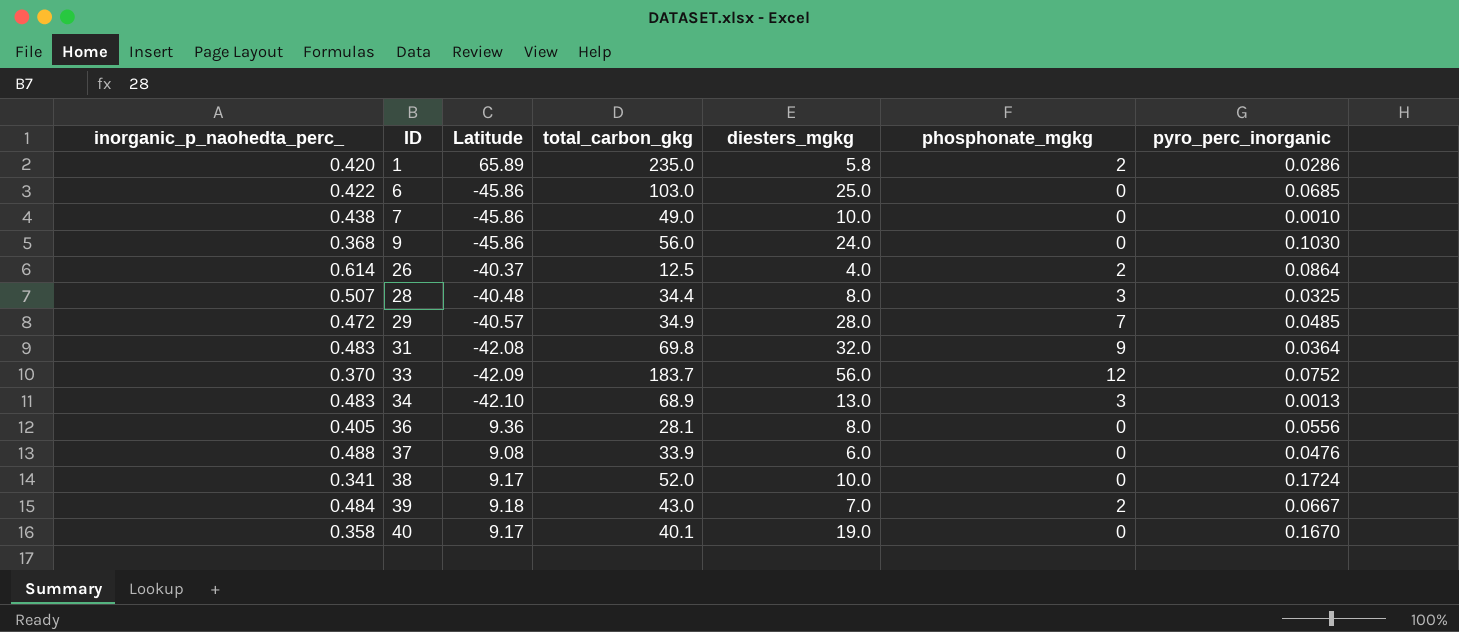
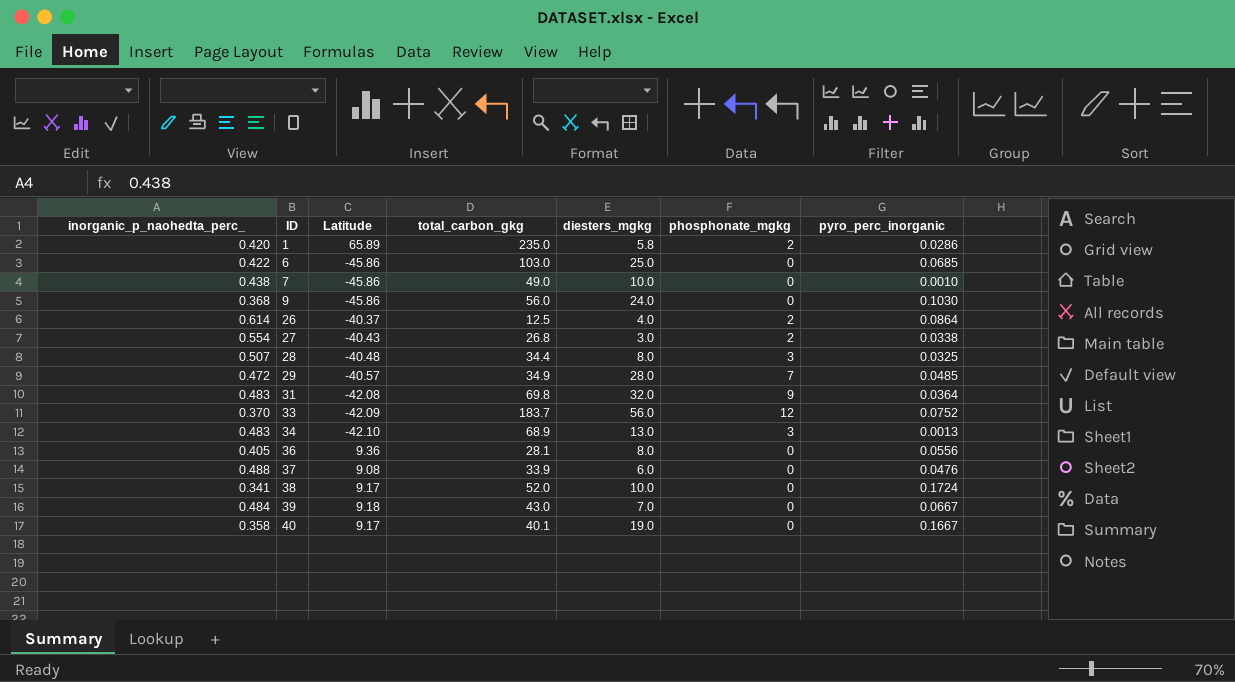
row 27: none -> 0.554 | -40.43 | 26.8 | 3.0 | 2 | 0.0338
39 | phosphonate_mgkg: 2 -> 0
40 | pyro_perc_inorganic: 0.1670 -> 0.1667

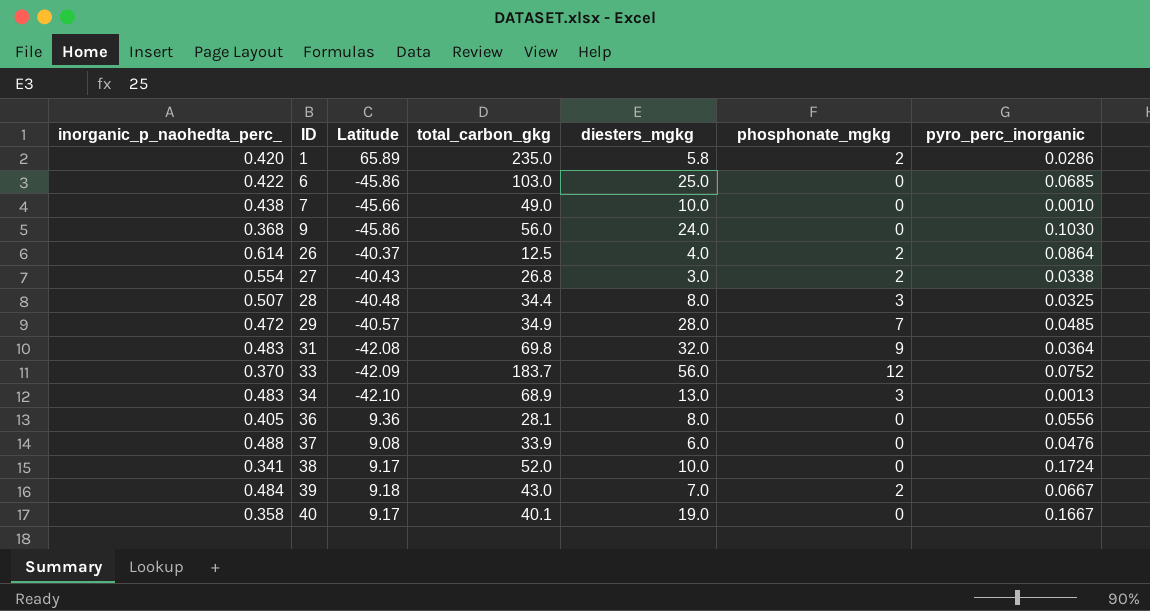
7 | Latitude: -45.86 -> -45.66
39 | phosphonate_mgkg: 0 -> 2

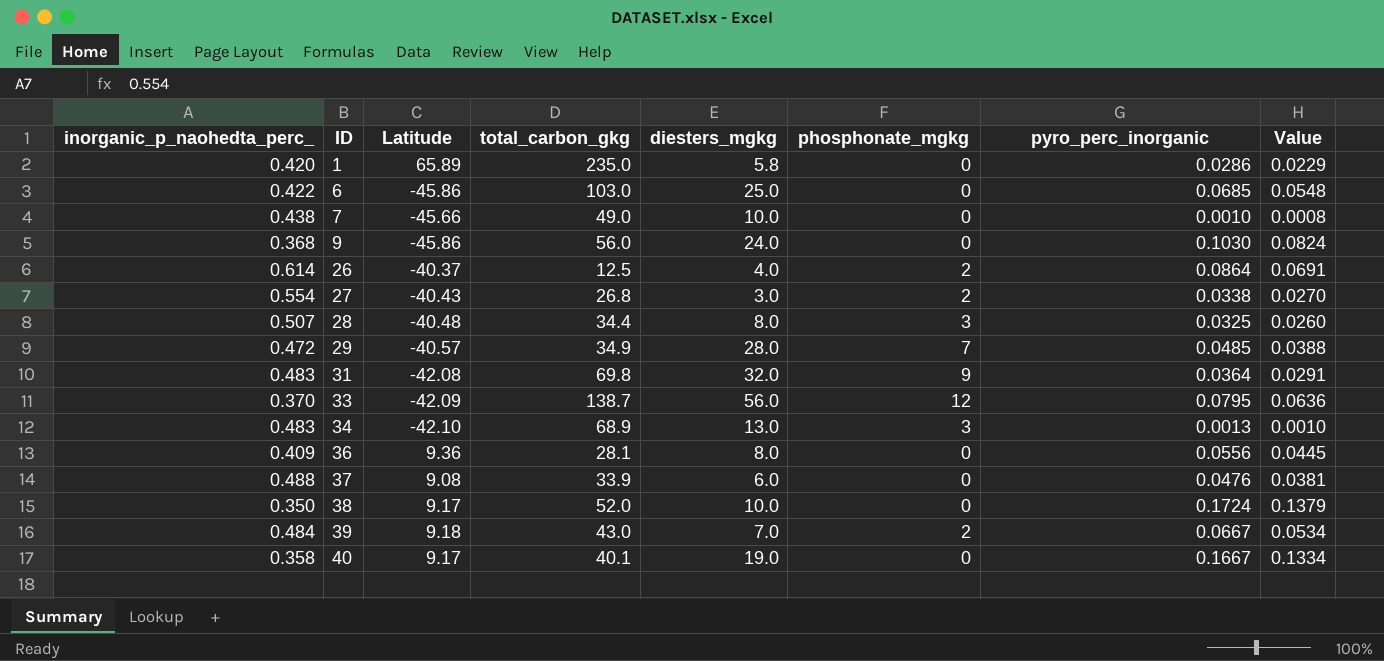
column Value | formula: none -> [pyro_perc_inorganic] * 0.8
1 | phosphonate_mgkg: 2 -> 0
33 | total_carbon_gkg: 183.7 -> 138.7
33 | pyro_perc_inorganic: 0.0752 -> 0.0795
36 | inorganic_p_naohedta_perc_: 0.405 -> 0.409
38 | inorganic_p_naohedta_perc_: 0.341 -> 0.350

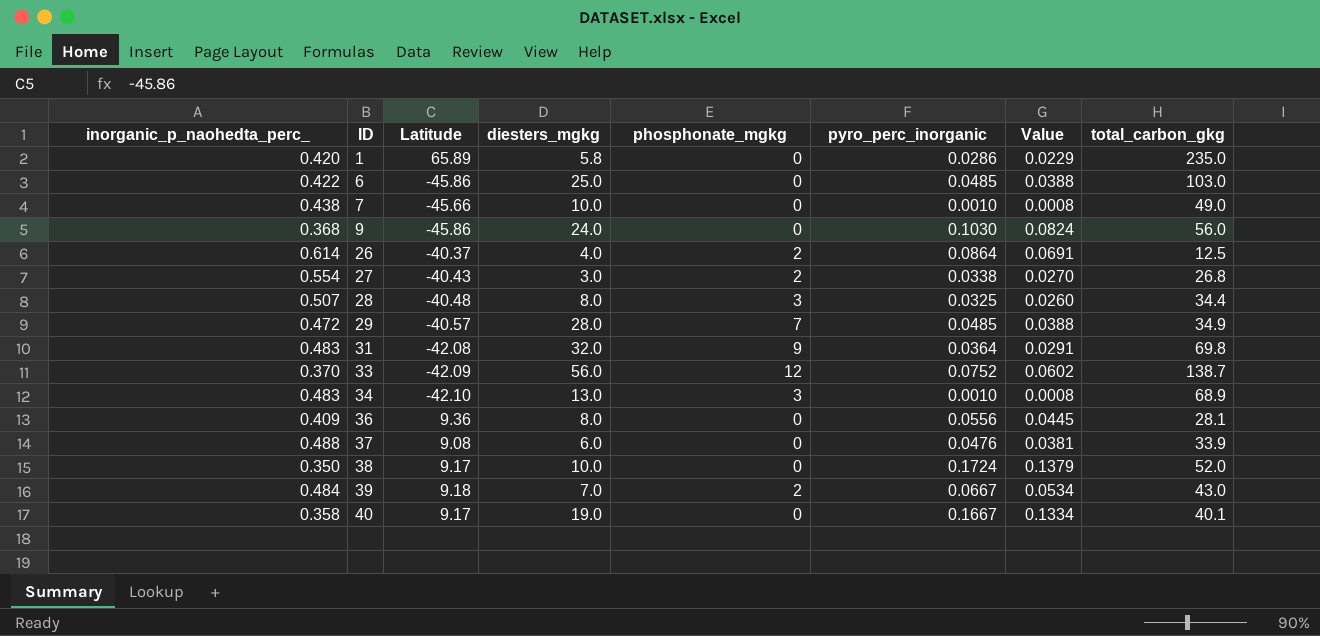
column total_carbon_gkg | position: 4 -> 8
6 | pyro_perc_inorganic: 0.0685 -> 0.0485
6 | Value: 0.0548 -> 0.0388
33 | pyro_perc_inorganic: 0.0795 -> 0.0752
33 | Value: 0.0636 -> 0.0602
34 | pyro_perc_inorganic: 0.0013 -> 0.0010
34 | Value: 0.0010 -> 0.0008

